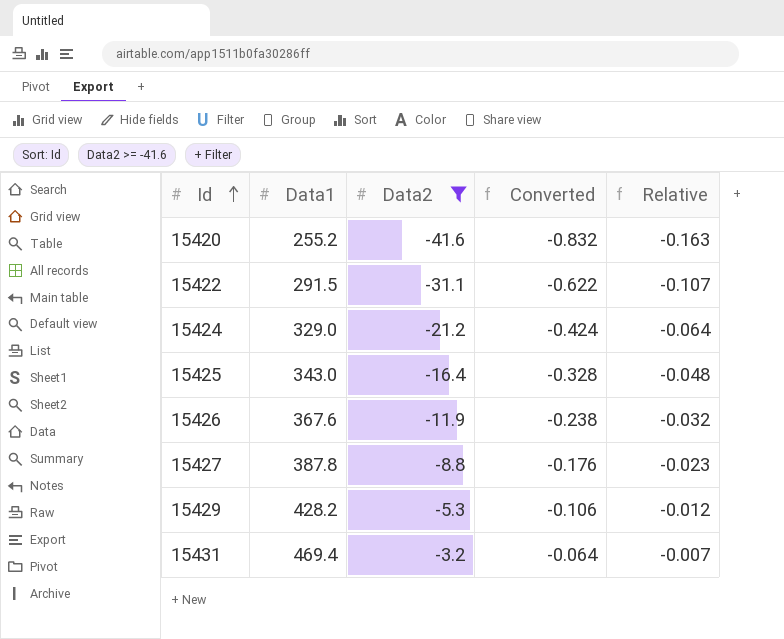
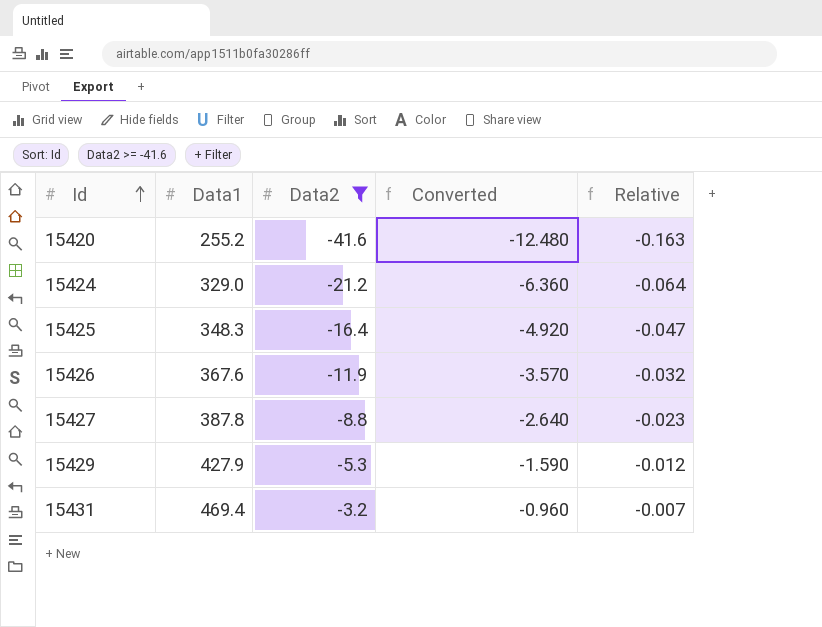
column Converted | formula: [Data2] * 0.02 -> [Data2] * 0.3
row 15422: 291.5 | -31.1 | -0.622 | -0.107 -> none
15425 | Data1: 343.0 -> 348.3
15425 | Relative: -0.048 -> -0.047
15429 | Data1: 428.2 -> 427.9

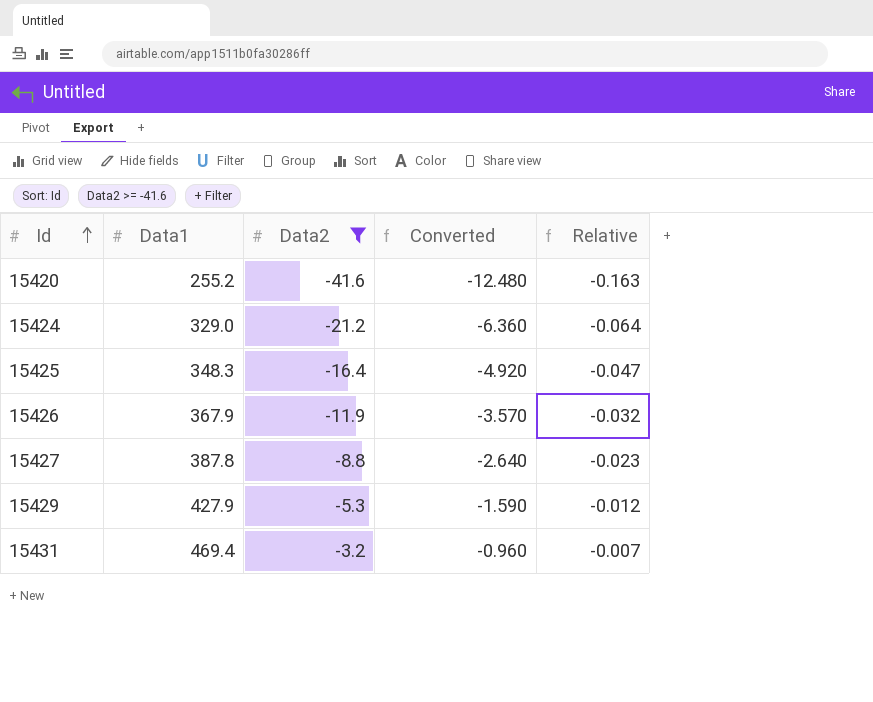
15426 | Data1: 367.6 -> 367.9

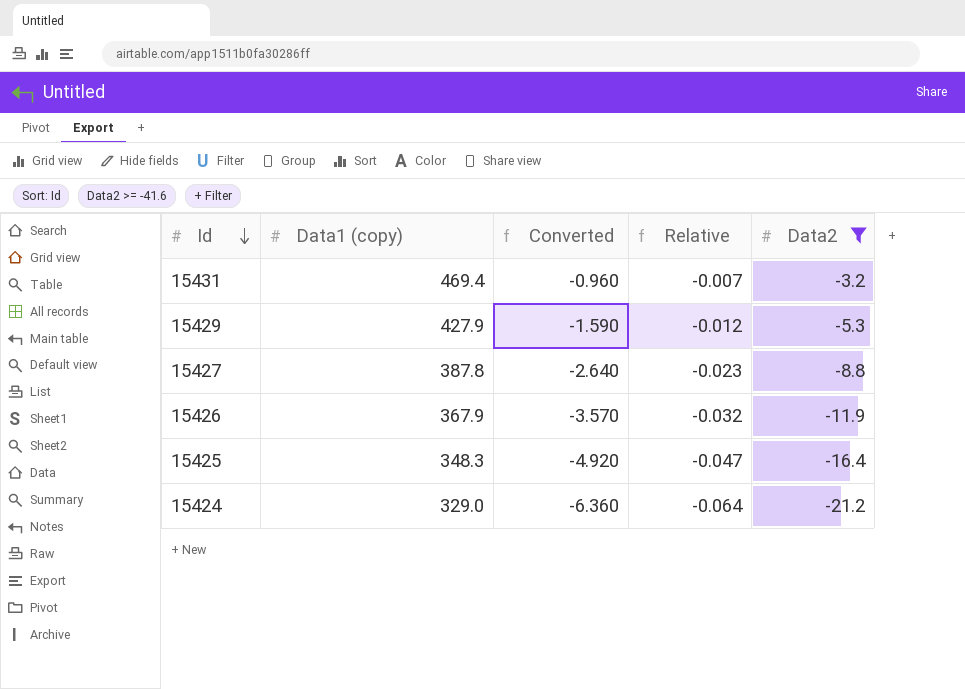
row order: Id ascending -> Id descending
column name: Data1 -> Data1 (copy)
column Data2 | position: 3 -> 5
row 15420: 255.2 | -41.6 | -12.480 | -0.163 -> none

